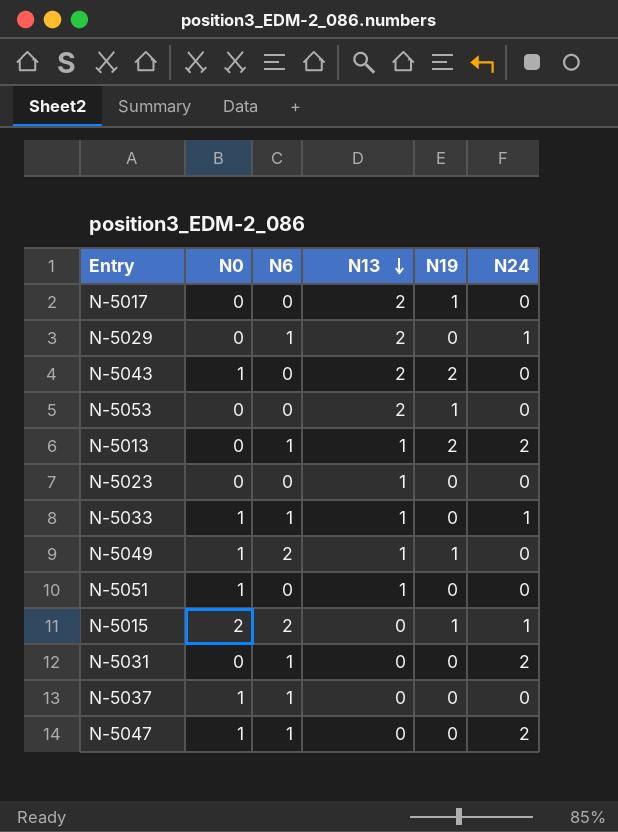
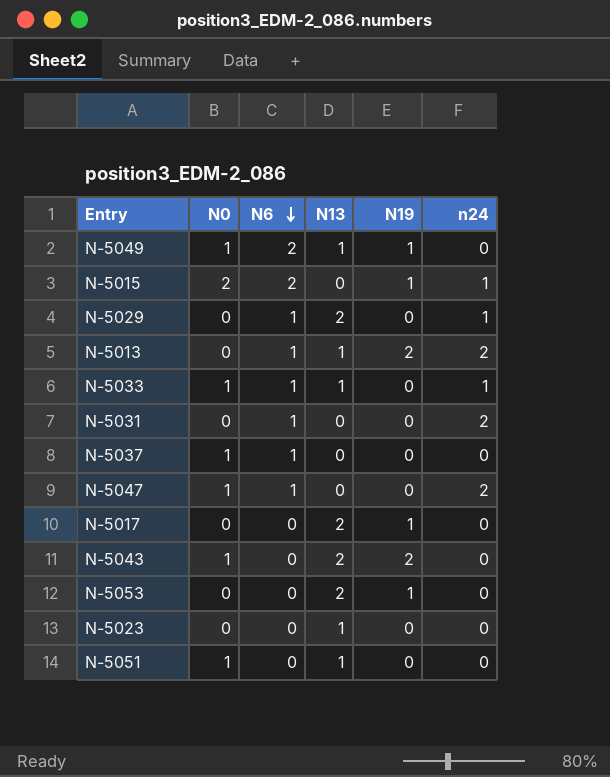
row order: N13 descending -> N6 descending
column name: N24 -> n24

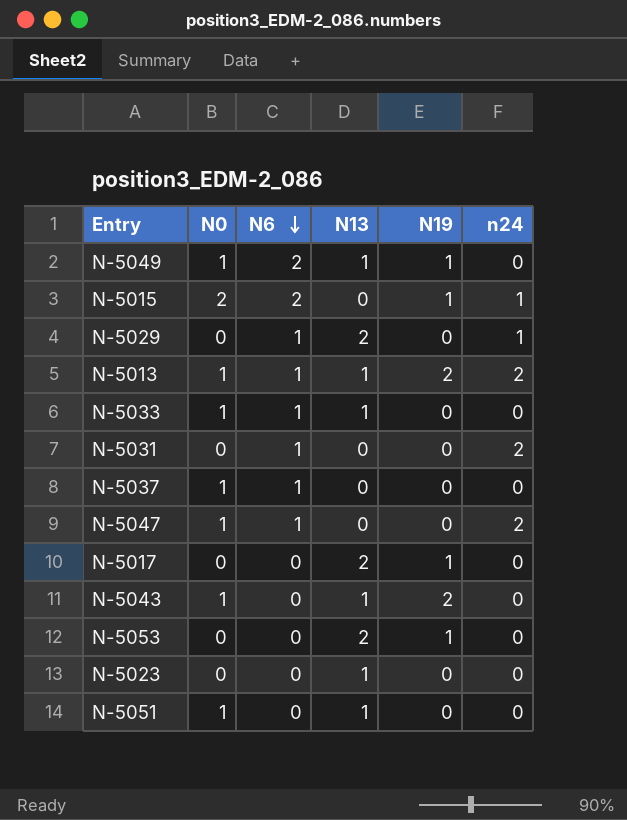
N-5013 | N0: 0 -> 1
N-5033 | n24: 1 -> 0
N-5043 | N13: 2 -> 1

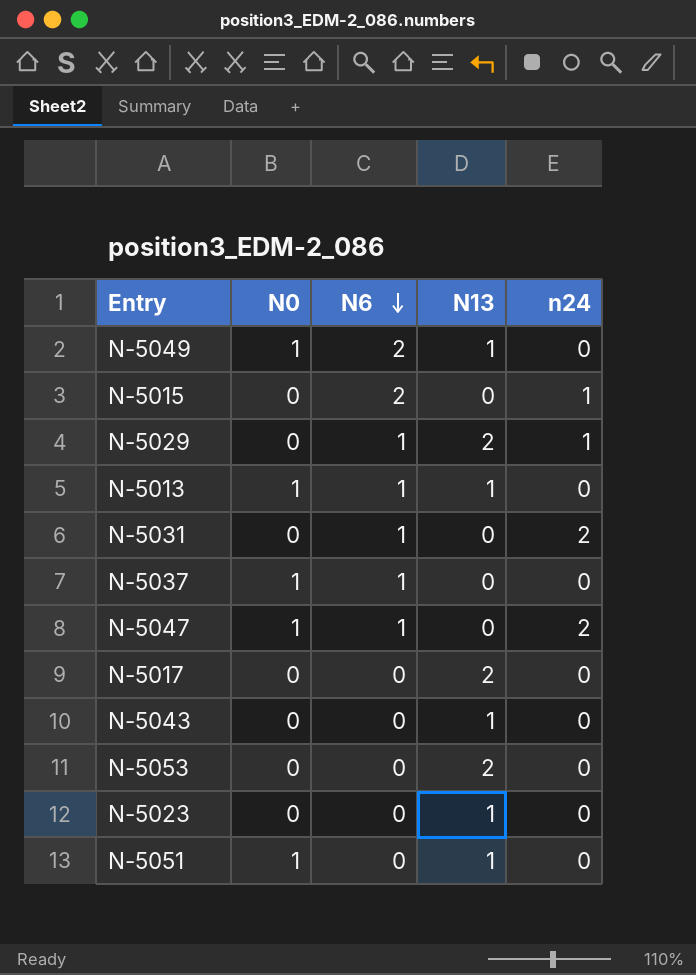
column N19 | position: 5 -> none
row N-5033: 1 | 1 | 1 | 0 | 0 -> none
N-5015 | N0: 2 -> 0
N-5013 | n24: 2 -> 0
N-5043 | N0: 1 -> 0

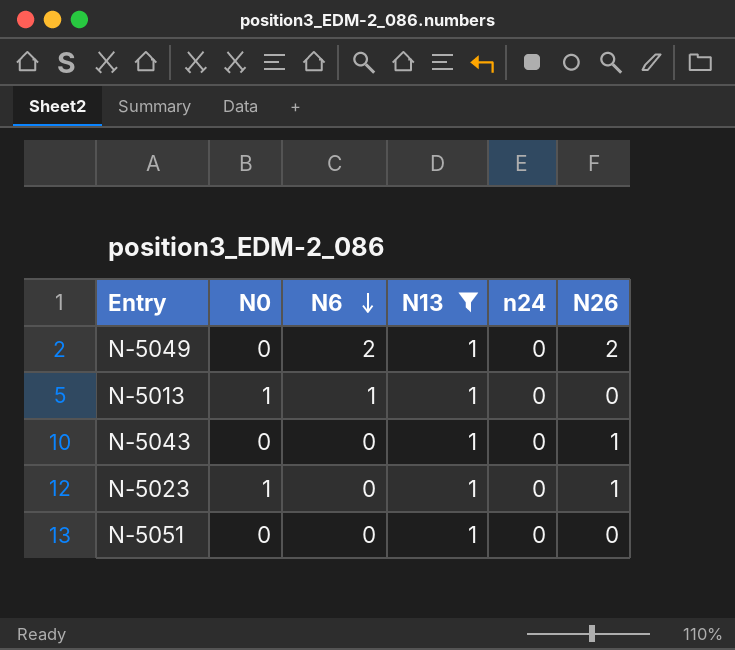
filter: none -> N13 = 1
column N26 | position: none -> 6
N-5049 | N0: 1 -> 0
N-5023 | N0: 0 -> 1
N-5051 | N0: 1 -> 0

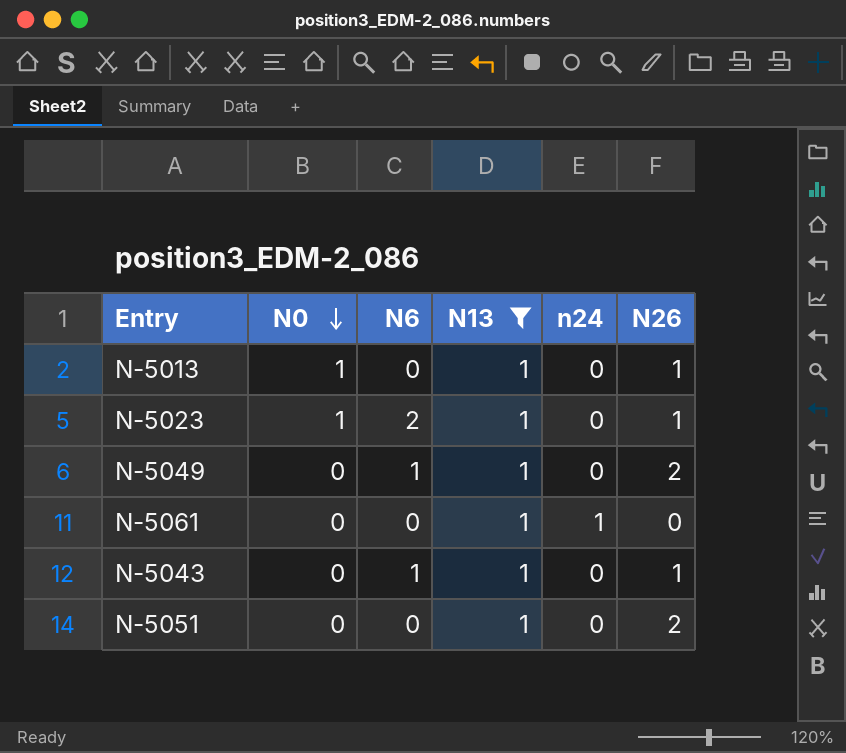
row order: N6 descending -> N0 descending
N-5013 | N6: 1 -> 0
N-5013 | N26: 0 -> 1
N-5023 | N6: 0 -> 2
N-5049 | N6: 2 -> 1
row N-5061: none -> 0 | 0 | 1 | 1 | 0
N-5043 | N6: 0 -> 1
N-5051 | N26: 0 -> 2

